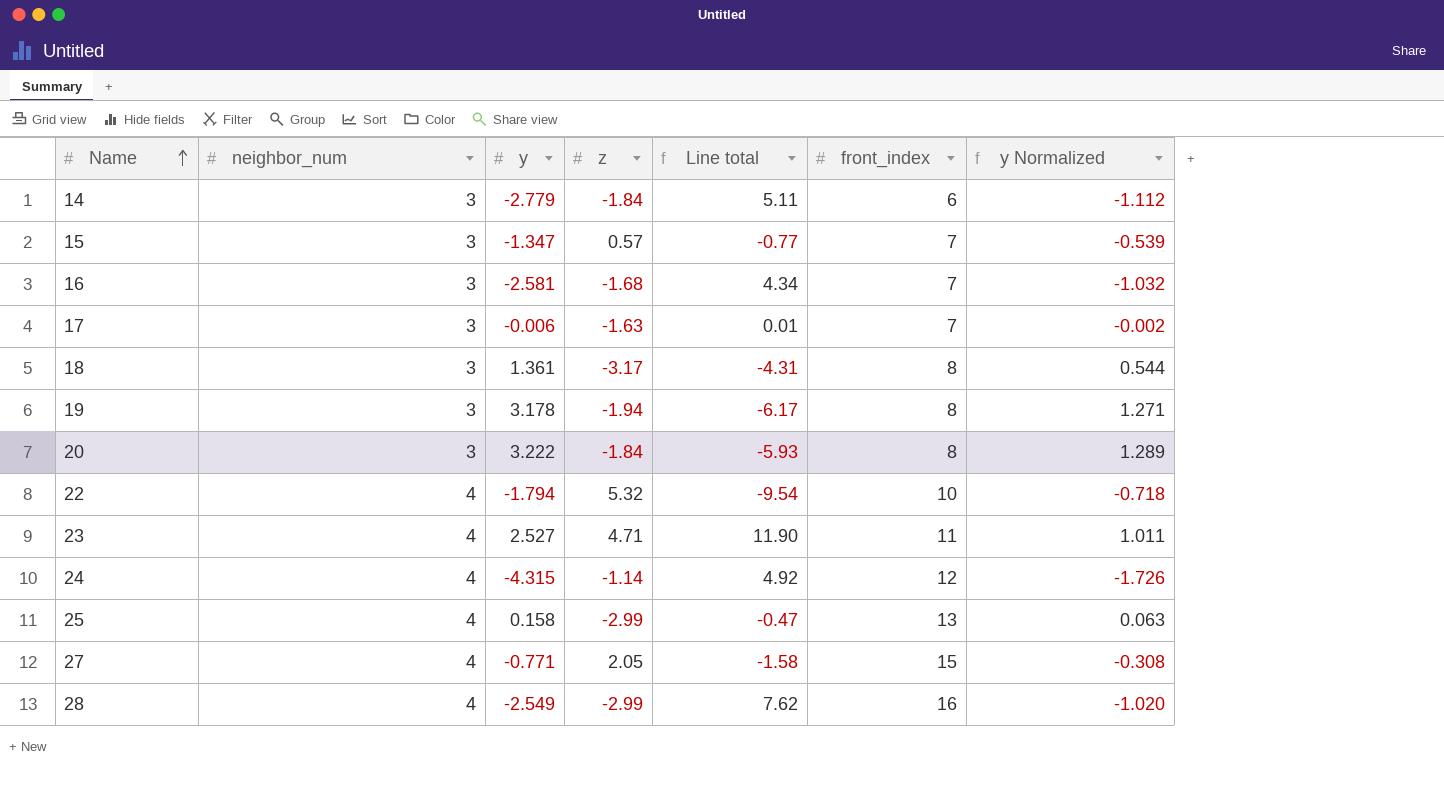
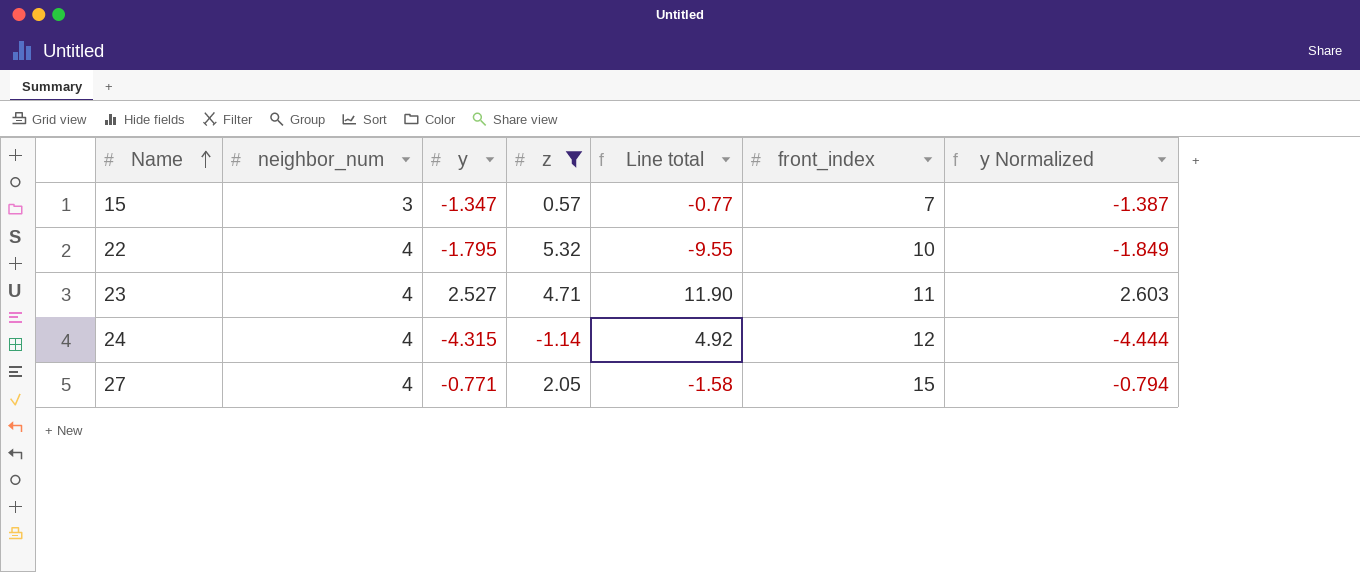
filter: none -> z >= -1.14
column y Normalized | formula: [y] * 0.4 -> [y] * 1.03
22 | y: -1.794 -> -1.795
22 | Line total: -9.54 -> -9.55

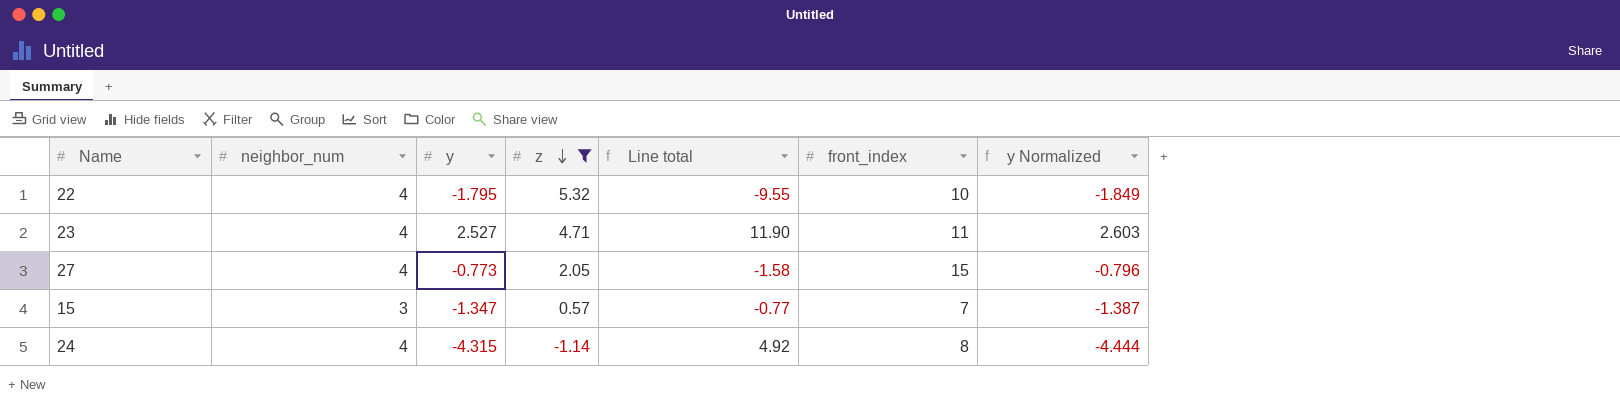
row order: Name ascending -> z descending
27 | y: -0.771 -> -0.773
27 | y Normalized: -0.794 -> -0.796
24 | front_index: 12 -> 8

